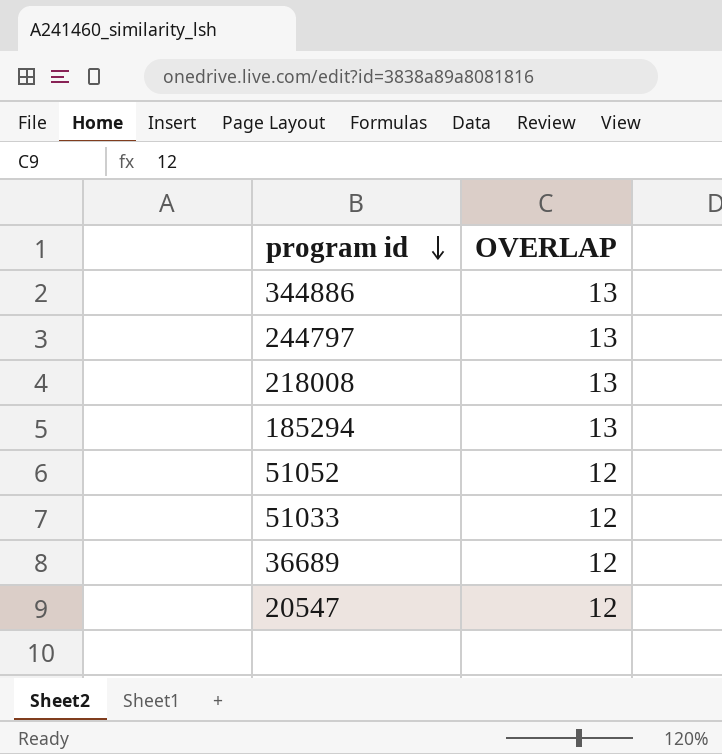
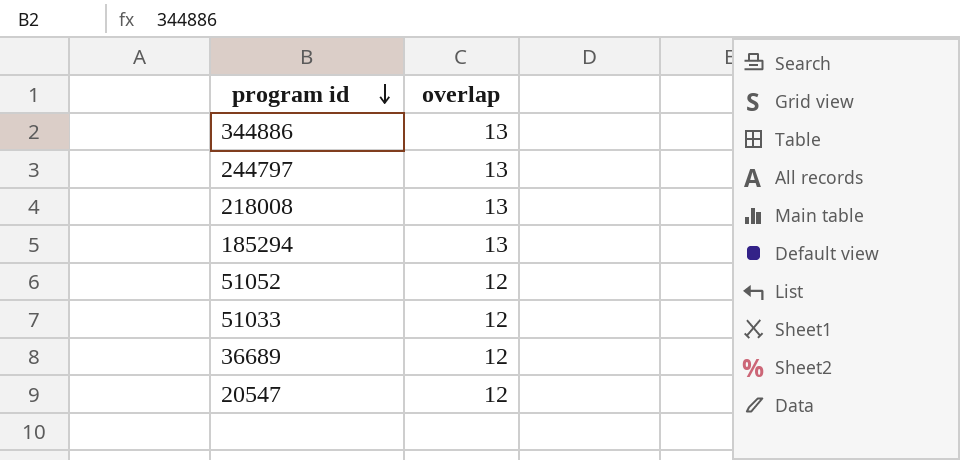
column name: OVERLAP -> overlap

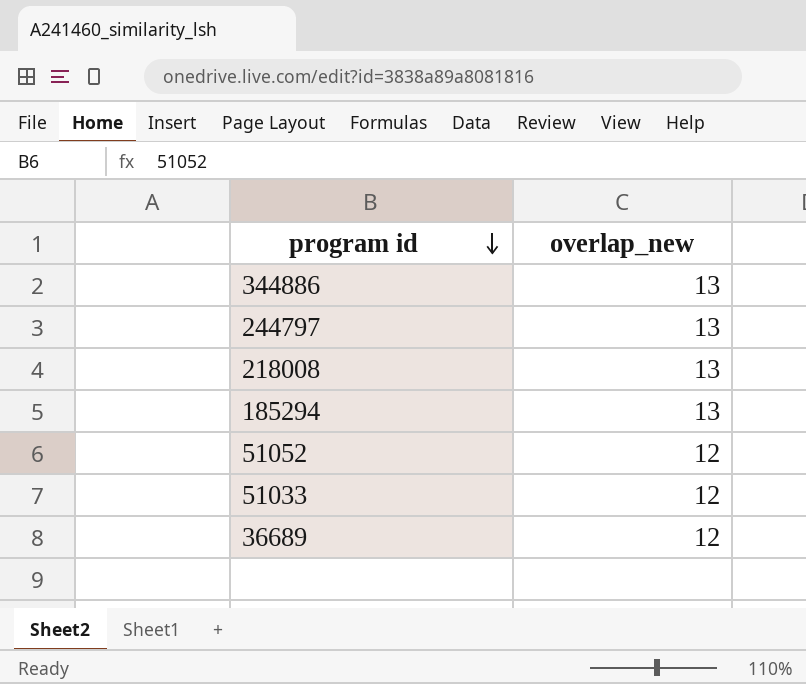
column name: overlap -> overlap_new
row 20547: 12 -> none

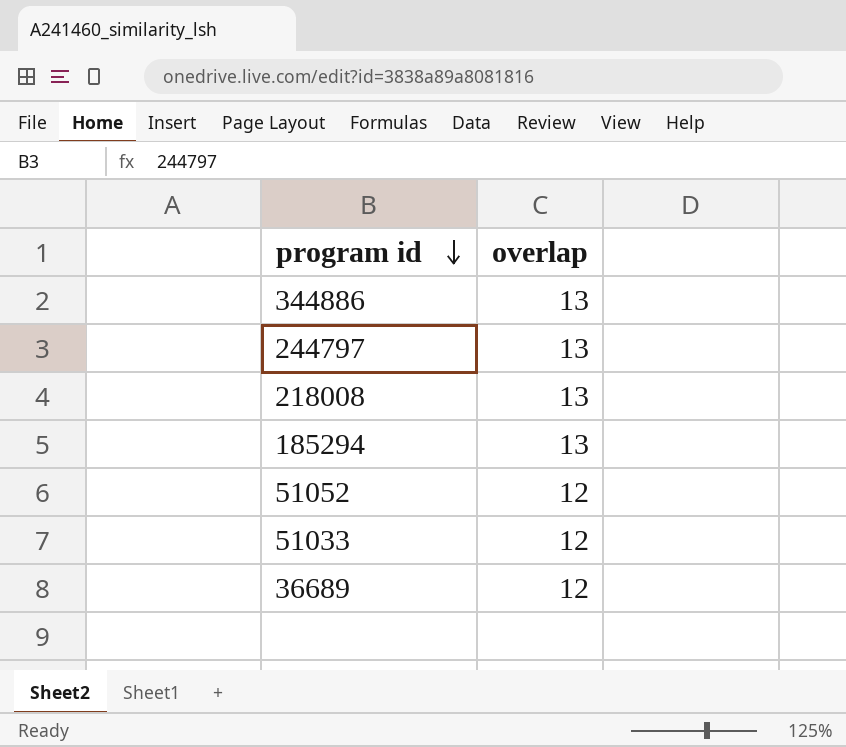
column name: overlap_new -> overlap

